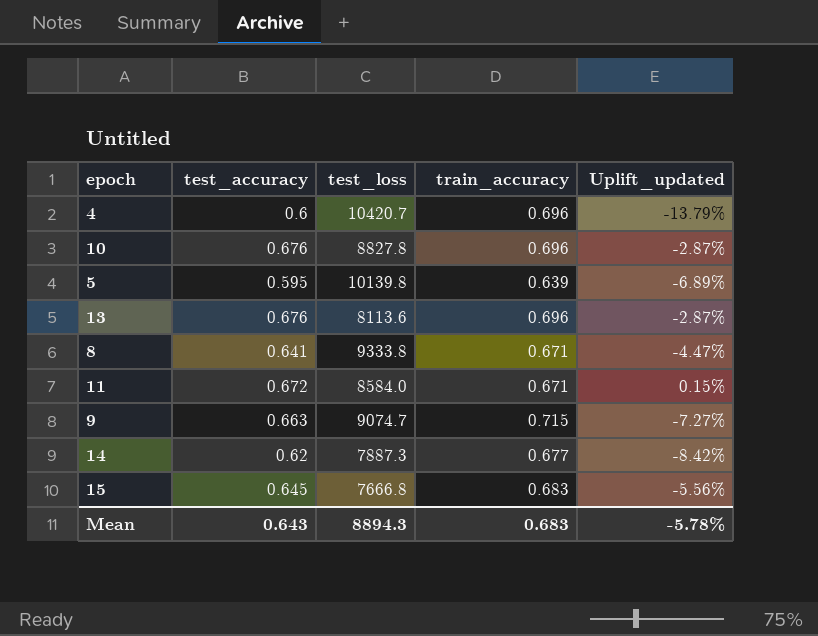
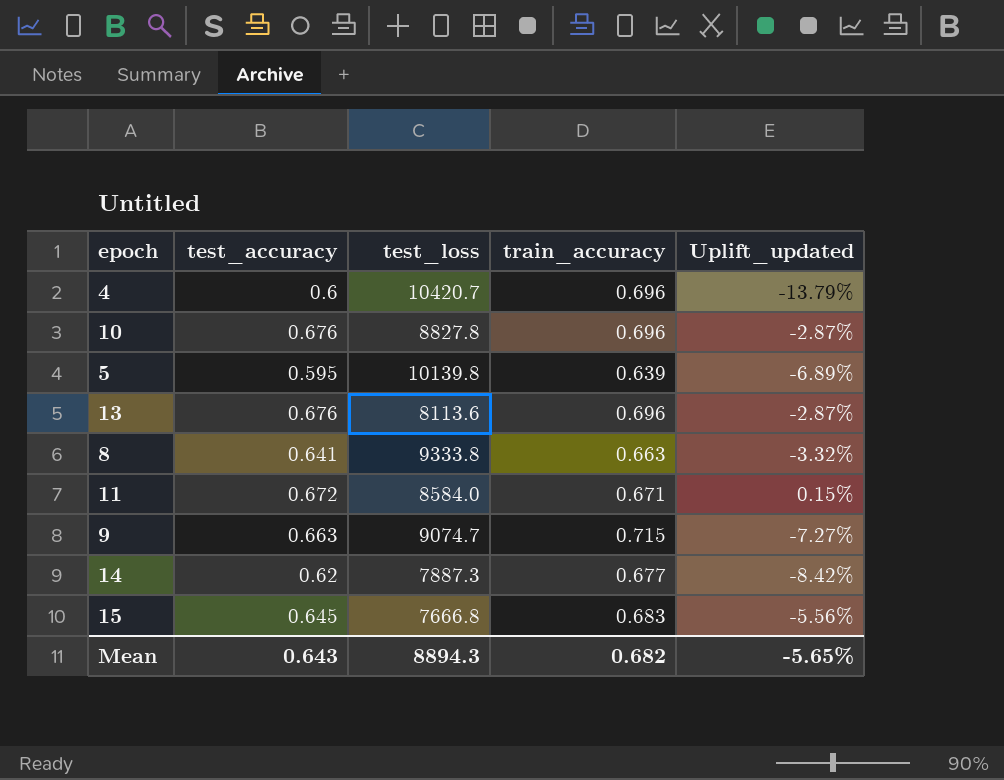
8 | train_accuracy: 0.671 -> 0.663
8 | Uplift_updated: -4.47% -> -3.32%
Mean | train_accuracy: 0.683 -> 0.682
Mean | Uplift_updated: -5.78% -> -5.65%

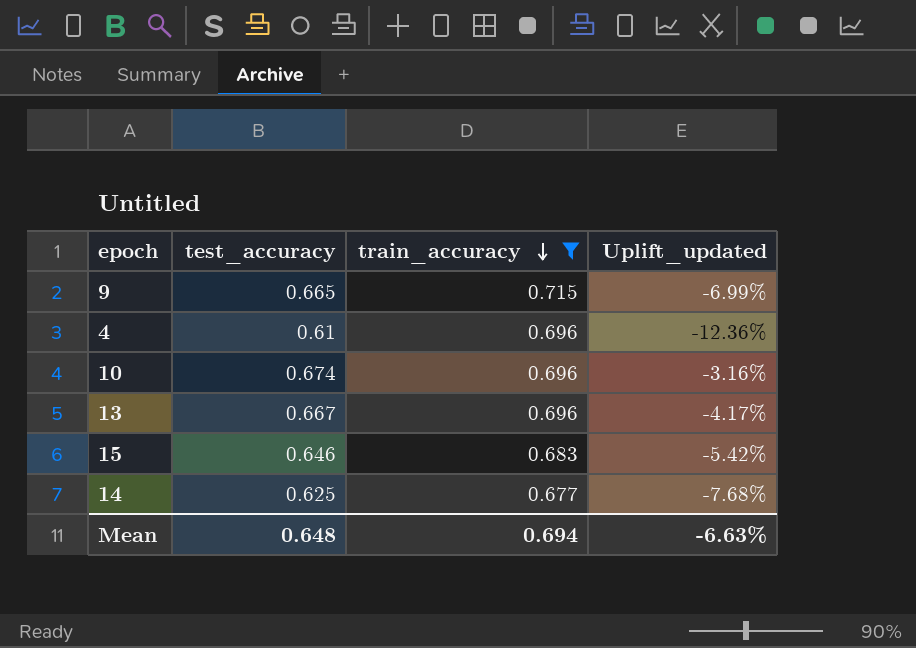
filter: none -> train_accuracy >= 0.677
row order: none -> train_accuracy descending
column test_loss | position: 3 -> none
9 | test_accuracy: 0.663 -> 0.665
9 | Uplift_updated: -7.27% -> -6.99%
4 | test_accuracy: 0.6 -> 0.61
4 | Uplift_updated: -13.79% -> -12.36%
10 | test_accuracy: 0.676 -> 0.674
10 | Uplift_updated: -2.87% -> -3.16%
13 | test_accuracy: 0.676 -> 0.667
13 | Uplift_updated: -2.87% -> -4.17%
15 | test_accuracy: 0.645 -> 0.646
15 | Uplift_updated: -5.56% -> -5.42%
14 | test_accuracy: 0.62 -> 0.625
14 | Uplift_updated: -8.42% -> -7.68%
Mean | test_accuracy: 0.643 -> 0.648
Mean | train_accuracy: 0.682 -> 0.694
Mean | Uplift_updated: -5.65% -> -6.63%

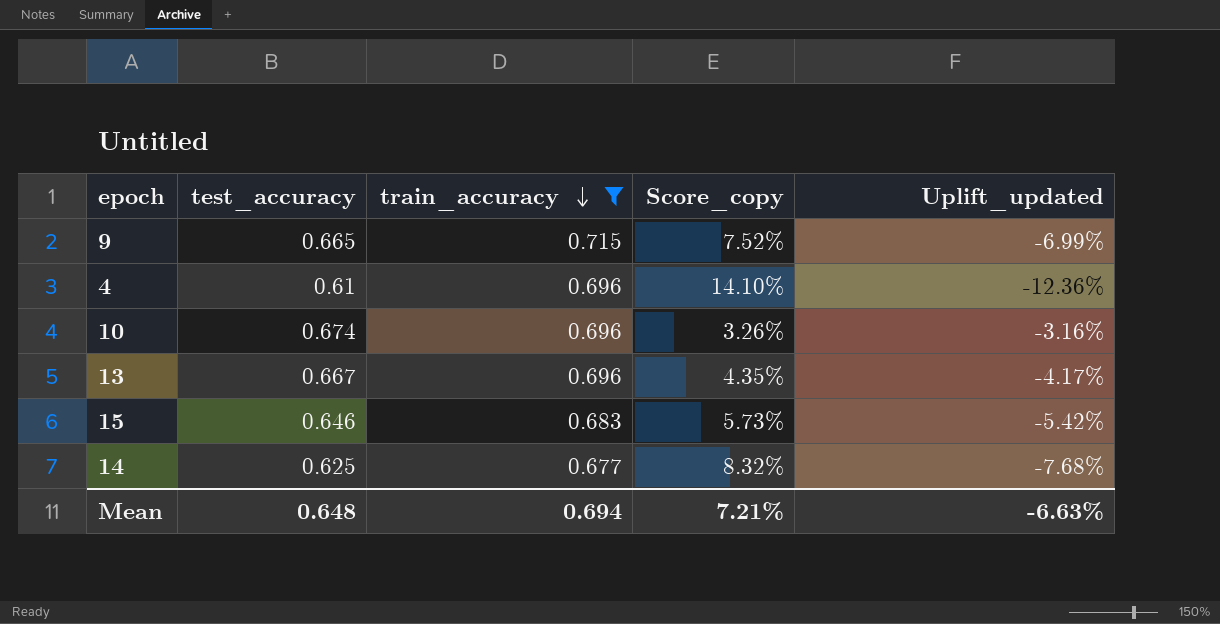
column Score_copy | formula: none -> ([train_accuracy] - [test_accuracy]) / [test_accuracy]

